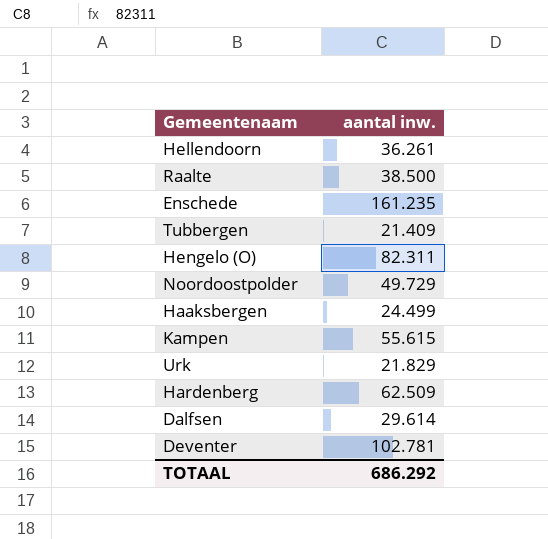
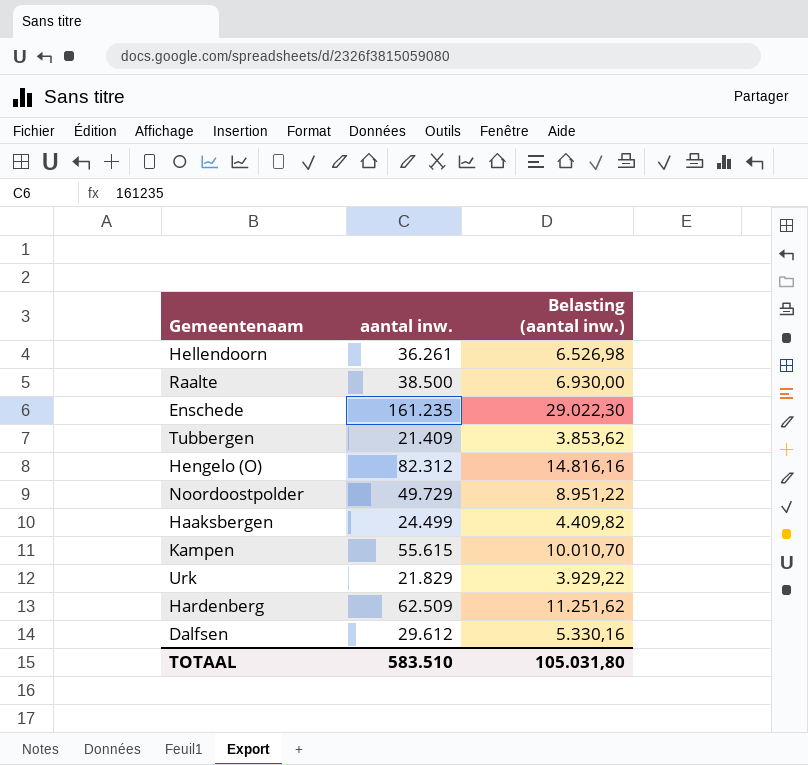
column Belasting (aantal inw.) | formula: none -> [aantal inw.] * 0,18
row Deventer: 102.781 -> none
Hengelo (O) | aantal inw.: 82.311 -> 82.312
Dalfsen | aantal inw.: 29.614 -> 29.612
TOTAAL | aantal inw.: 686.292 -> 583.510

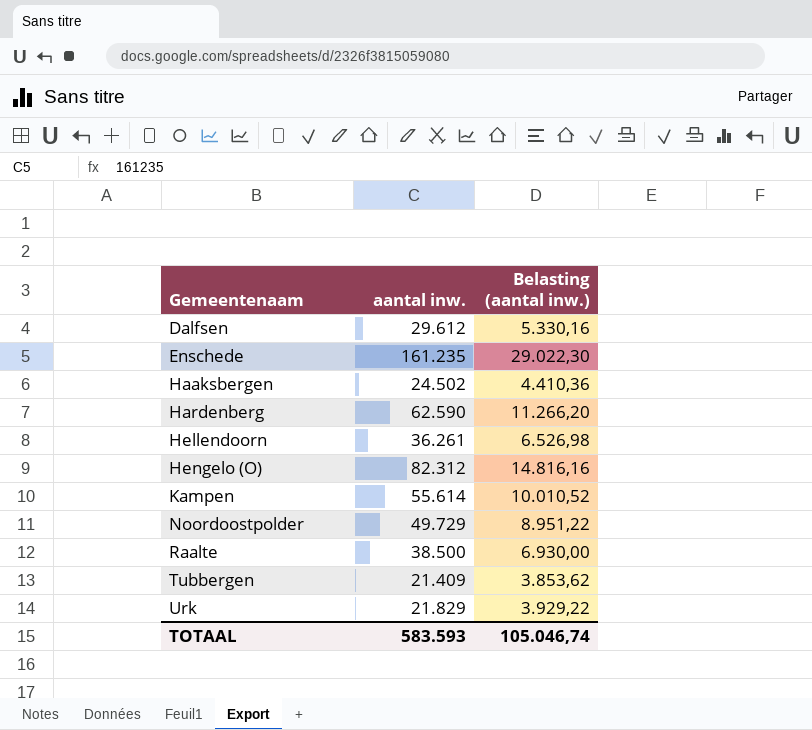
row order: none -> Gemeentenaam ascending
Haaksbergen | aantal inw.: 24.499 -> 24.502
Haaksbergen | Belasting (aantal inw.): 4.409,82 -> 4.410,36
Hardenberg | aantal inw.: 62.509 -> 62.590
Hardenberg | Belasting (aantal inw.): 11.251,62 -> 11.266,20
Kampen | aantal inw.: 55.615 -> 55.614
Kampen | Belasting (aantal inw.): 10.010,70 -> 10.010,52
TOTAAL | aantal inw.: 583.510 -> 583.593
TOTAAL | Belasting (aantal inw.): 105.031,80 -> 105.046,74

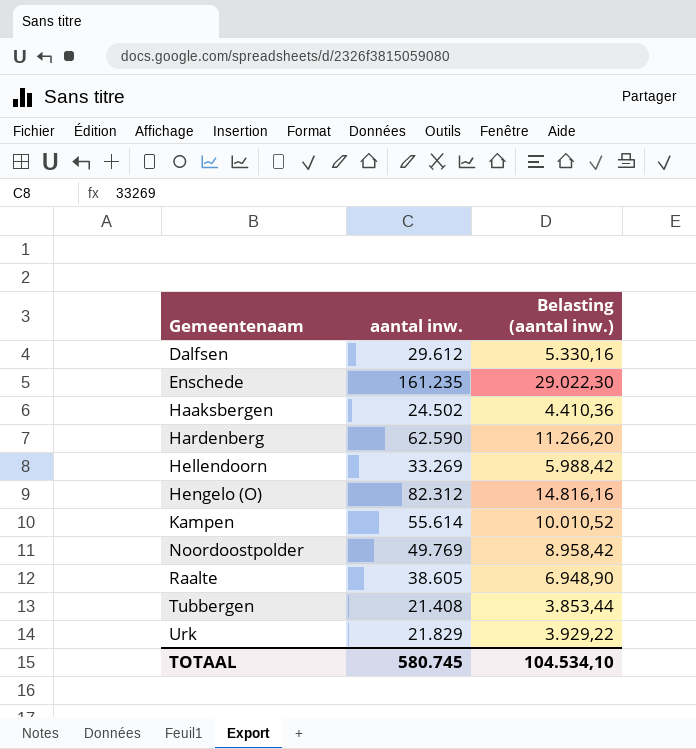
Hellendoorn | aantal inw.: 36.261 -> 33.269
Hellendoorn | Belasting (aantal inw.): 6.526,98 -> 5.988,42
Noordoostpolder | aantal inw.: 49.729 -> 49.769
Noordoostpolder | Belasting (aantal inw.): 8.951,22 -> 8.958,42
Raalte | aantal inw.: 38.500 -> 38.605
Raalte | Belasting (aantal inw.): 6.930,00 -> 6.948,90
Tubbergen | aantal inw.: 21.409 -> 21.408
Tubbergen | Belasting (aantal inw.): 3.853,62 -> 3.853,44
TOTAAL | aantal inw.: 583.593 -> 580.745
TOTAAL | Belasting (aantal inw.): 105.046,74 -> 104.534,10

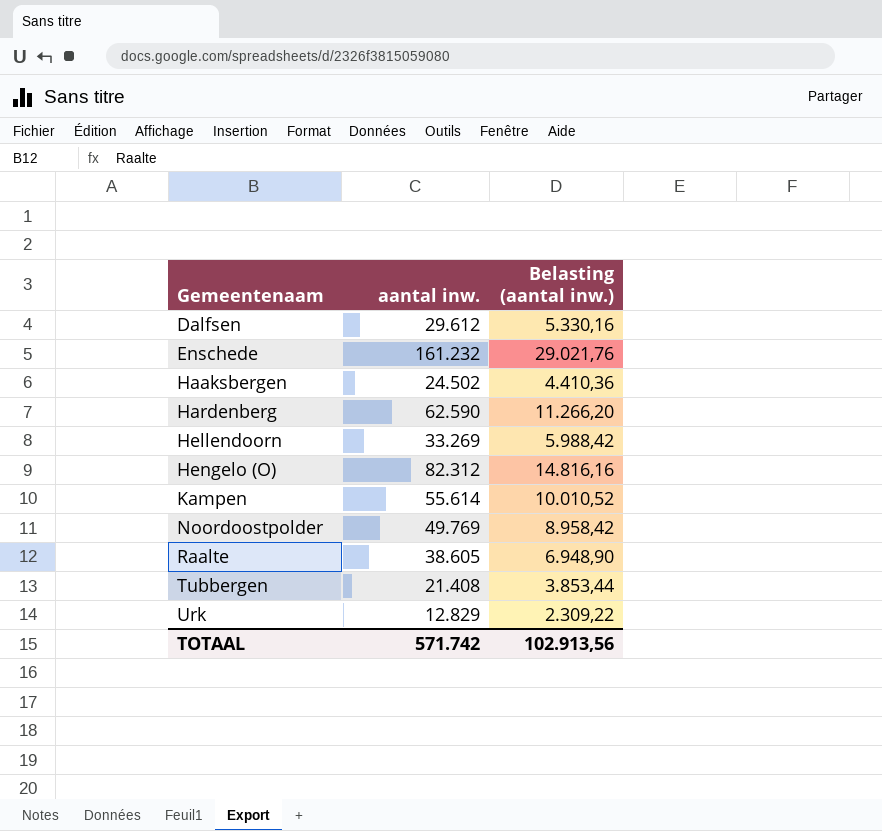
Enschede | aantal inw.: 161.235 -> 161.232
Enschede | Belasting (aantal inw.): 29.022,30 -> 29.021,76
Urk | aantal inw.: 21.829 -> 12.829
Urk | Belasting (aantal inw.): 3.929,22 -> 2.309,22
TOTAAL | aantal inw.: 580.745 -> 571.742
TOTAAL | Belasting (aantal inw.): 104.534,10 -> 102.913,56

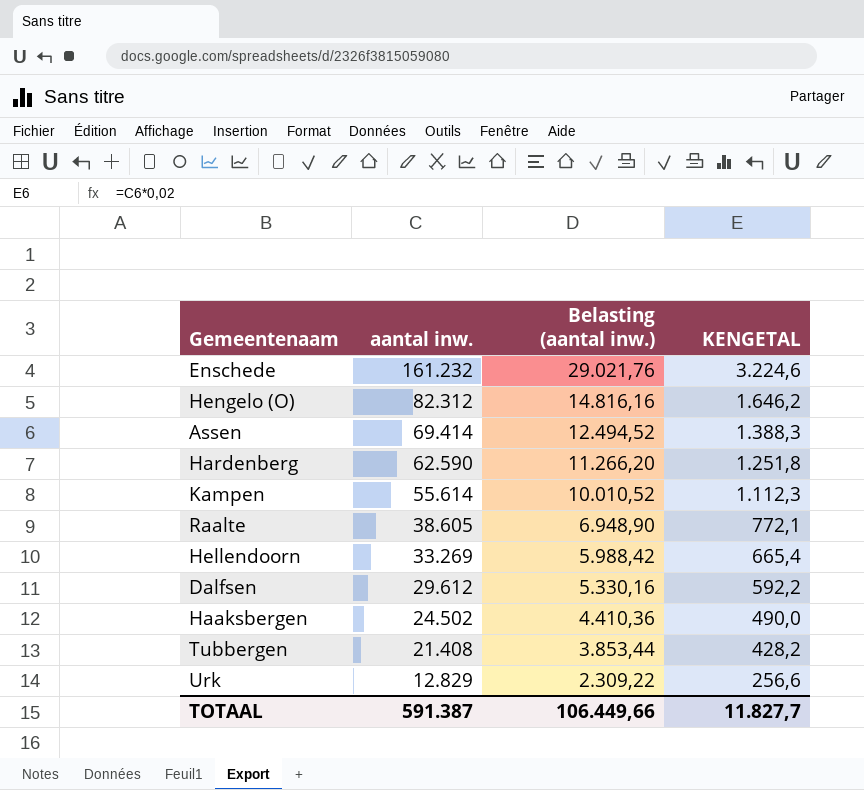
row order: Gemeentenaam ascending -> aantal inw. descending
column KENGETAL | formula: none -> [aantal inw.] * 0,02
row Noordoostpolder: 49.769 | 8.958,42 -> none
row Assen: none -> 69.414 | 12.494,52 | 1.388,3
TOTAAL | aantal inw.: 571.742 -> 591.387
TOTAAL | Belasting (aantal inw.): 102.913,56 -> 106.449,66

